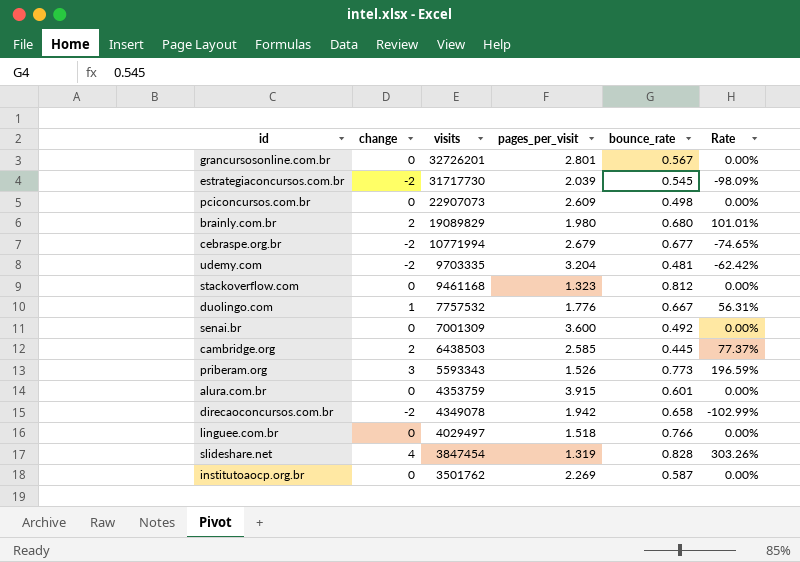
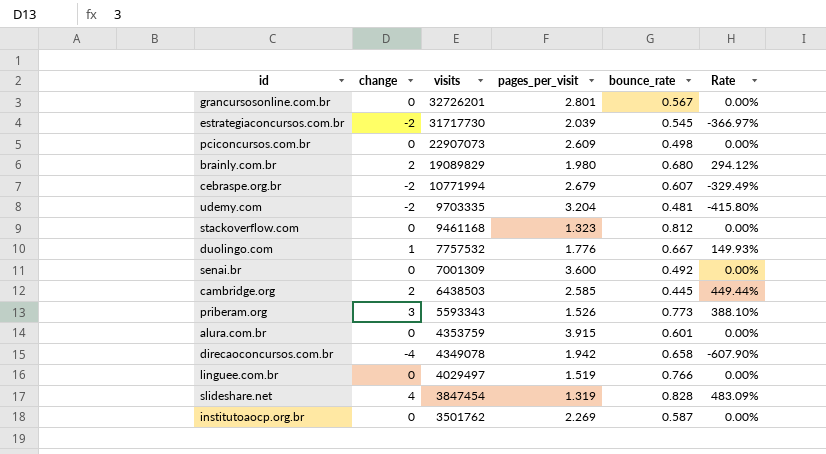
column Rate | formula: [change] / [pages_per_visit] -> [change] / [bounce_rate]
cebraspe.org.br | bounce_rate: 0.677 -> 0.607
direcaoconcursos.com.br | change: -2 -> -4
linguee.com.br | pages_per_visit: 1.518 -> 1.519

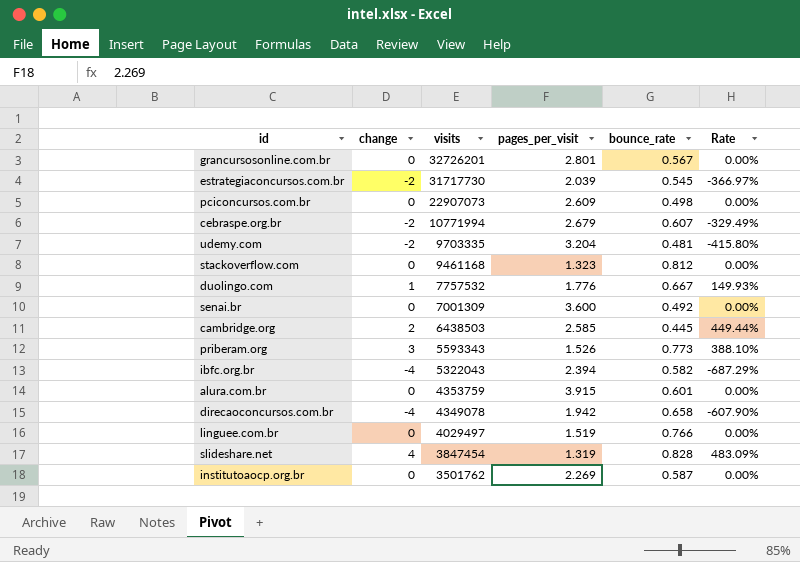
row brainly.com.br: 2 | 19089829 | 1.980 | 0.680 | 294.12% -> none
row ibfc.org.br: none -> -4 | 5322043 | 2.394 | 0.582 | -687.29%

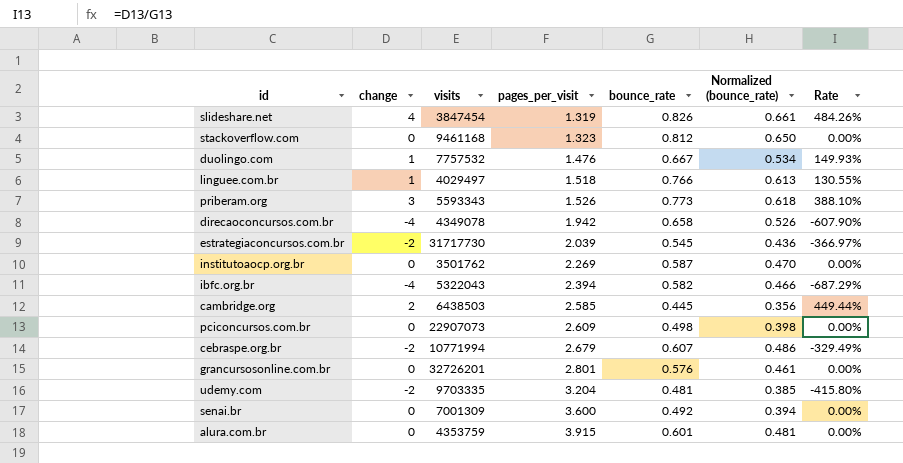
row order: visits descending -> pages_per_visit ascending
column Normalized (bounce_rate) | formula: none -> [bounce_rate] * 0.8
slideshare.net | bounce_rate: 0.828 -> 0.826
slideshare.net | Rate: 483.09% -> 484.26%
duolingo.com | pages_per_visit: 1.776 -> 1.476
linguee.com.br | change: 0 -> 1
linguee.com.br | pages_per_visit: 1.519 -> 1.518
linguee.com.br | Rate: 0.00% -> 130.55%
grancursosonline.com.br | bounce_rate: 0.567 -> 0.576

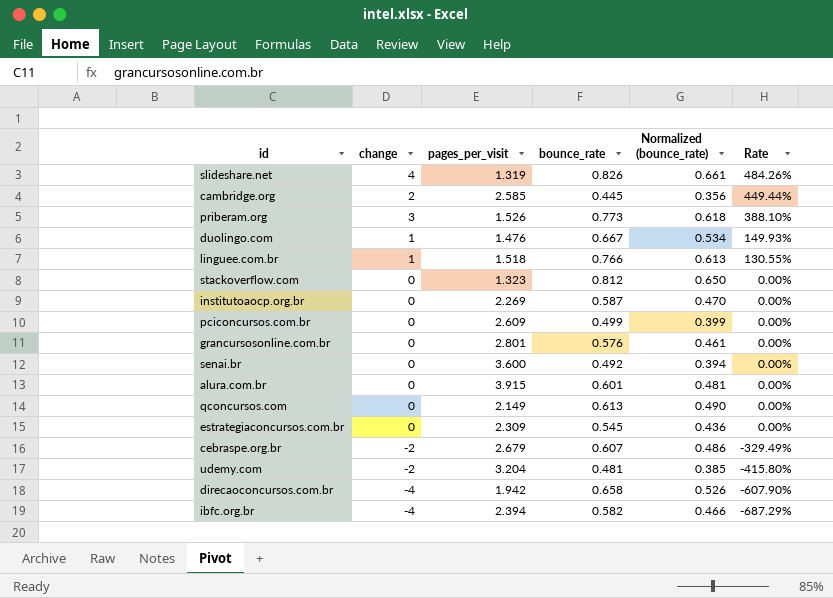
row order: pages_per_visit ascending -> Rate descending
column visits | position: 3 -> none
pciconcursos.com.br | bounce_rate: 0.498 -> 0.499
pciconcursos.com.br | Normalized (bounce_rate): 0.398 -> 0.399
row qconcursos.com: none -> 0 | 2.149 | 0.613 | 0.490 | 0.00%
estrategiaconcursos.com.br | change: -2 -> 0
estrategiaconcursos.com.br | pages_per_visit: 2.039 -> 2.309
estrategiaconcursos.com.br | Rate: -366.97% -> 0.00%

